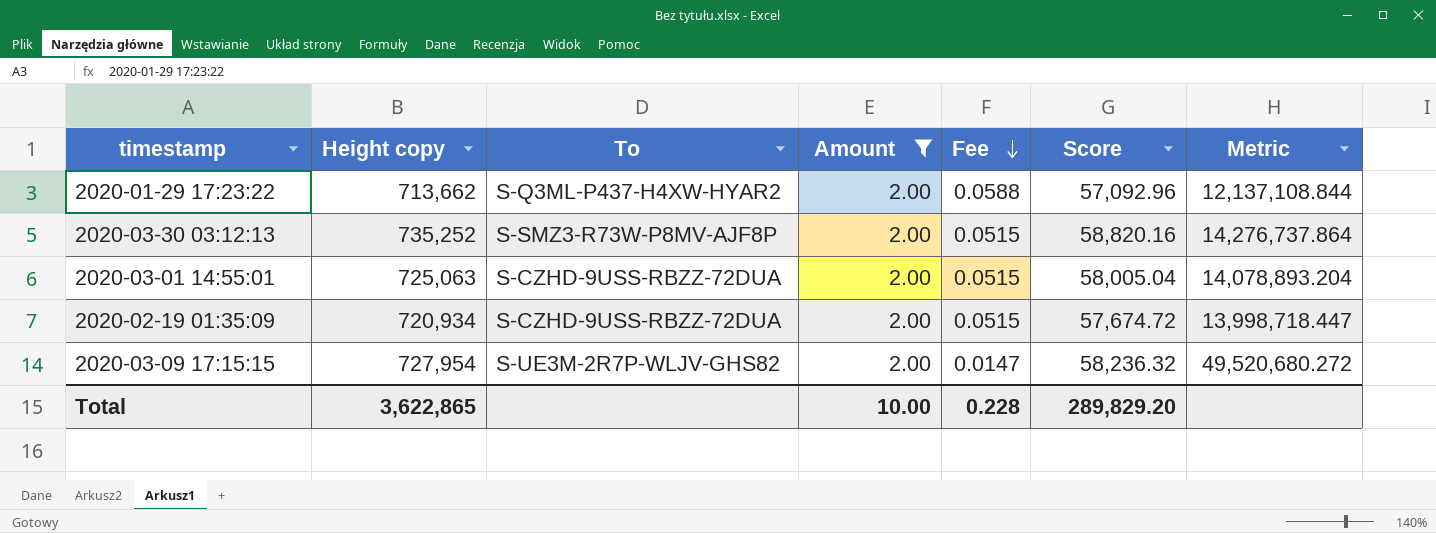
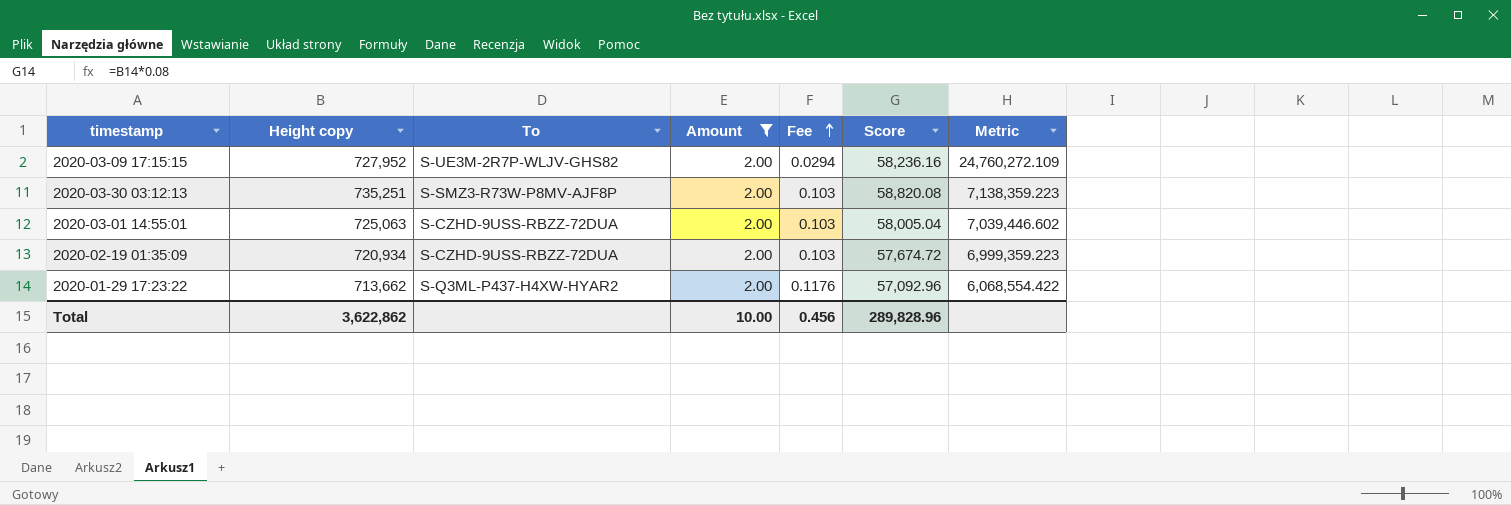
row order: Fee descending -> Fee ascending
2020-03-09 17:15:15 | Height copy: 727,954 -> 727,952
2020-03-09 17:15:15 | Fee: 0.0147 -> 0.0294
2020-03-09 17:15:15 | Score: 58,236.32 -> 58,236.16
2020-03-09 17:15:15 | Metric: 49,520,680.272 -> 24,760,272.109
2020-03-30 03:12:13 | Height copy: 735,252 -> 735,251
2020-03-30 03:12:13 | Fee: 0.0515 -> 0.103
2020-03-30 03:12:13 | Score: 58,820.16 -> 58,820.08
2020-03-30 03:12:13 | Metric: 14,276,737.864 -> 7,138,359.223
2020-03-01 14:55:01 | Fee: 0.0515 -> 0.103
2020-03-01 14:55:01 | Metric: 14,078,893.204 -> 7,039,446.602
2020-02-19 01:35:09 | Fee: 0.0515 -> 0.103
2020-02-19 01:35:09 | Metric: 13,998,718.447 -> 6,999,359.223
2020-01-29 17:23:22 | Fee: 0.0588 -> 0.1176
2020-01-29 17:23:22 | Metric: 12,137,108.844 -> 6,068,554.422
Total | Height copy: 3,622,865 -> 3,622,862
Total | Fee: 0.228 -> 0.456
Total | Score: 289,829.20 -> 289,828.96

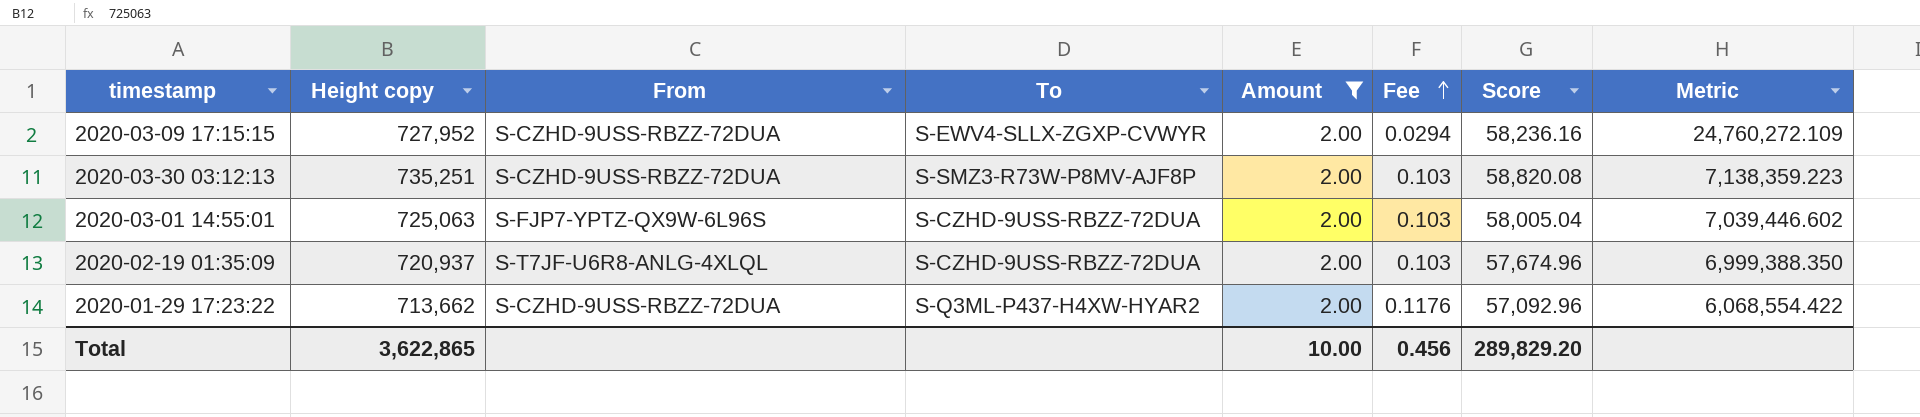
column From | position: none -> 3
2020-03-09 17:15:15 | To: S-UE3M-2R7P-WLJV-GHS82 -> S-EWV4-SLLX-ZGXP-CVWYR
2020-02-19 01:35:09 | Height copy: 720,934 -> 720,937
2020-02-19 01:35:09 | Score: 57,674.72 -> 57,674.96
2020-02-19 01:35:09 | Metric: 6,999,359.223 -> 6,999,388.350
Total | Height copy: 3,622,862 -> 3,622,865
Total | Score: 289,828.96 -> 289,829.20

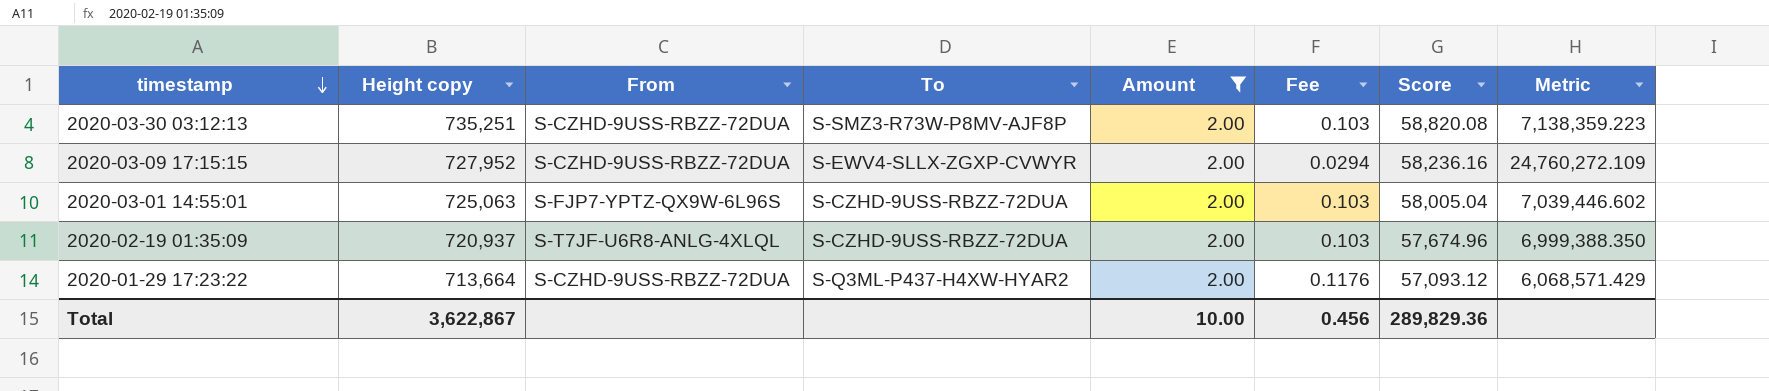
row order: Fee ascending -> timestamp descending
2020-01-29 17:23:22 | Height copy: 713,662 -> 713,664
2020-01-29 17:23:22 | Score: 57,092.96 -> 57,093.12
2020-01-29 17:23:22 | Metric: 6,068,554.422 -> 6,068,571.429
Total | Height copy: 3,622,865 -> 3,622,867
Total | Score: 289,829.20 -> 289,829.36

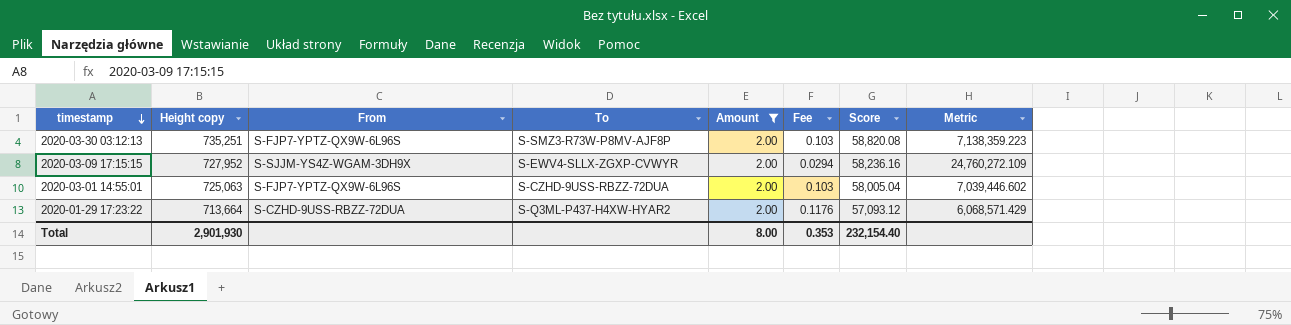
row 2020-02-19 01:35:09: 720,937 | S-T7JF-U6R8-ANLG-4XLQL | S-CZHD-9USS-RBZZ-72DUA | 2.00 | 0.103 | 57,674.96 | 6,999,388.350 -> none
2020-03-30 03:12:13 | From: S-CZHD-9USS-RBZZ-72DUA -> S-FJP7-YPTZ-QX9W-6L96S
2020-03-09 17:15:15 | From: S-CZHD-9USS-RBZZ-72DUA -> S-SJJM-YS4Z-WGAM-3DH9X
Total | Height copy: 3,622,867 -> 2,901,930
Total | Amount: 10.00 -> 8.00
Total | Fee: 0.456 -> 0.353
Total | Score: 289,829.36 -> 232,154.40

